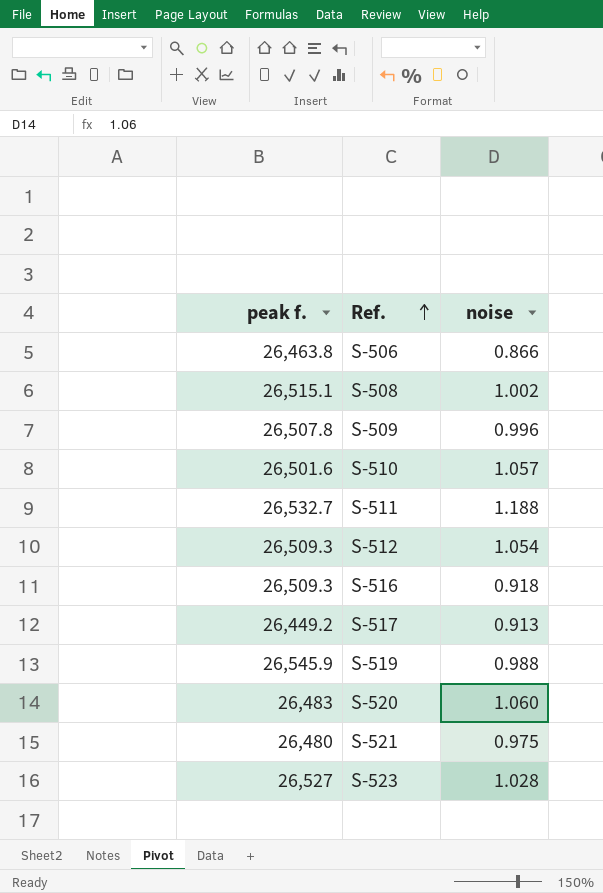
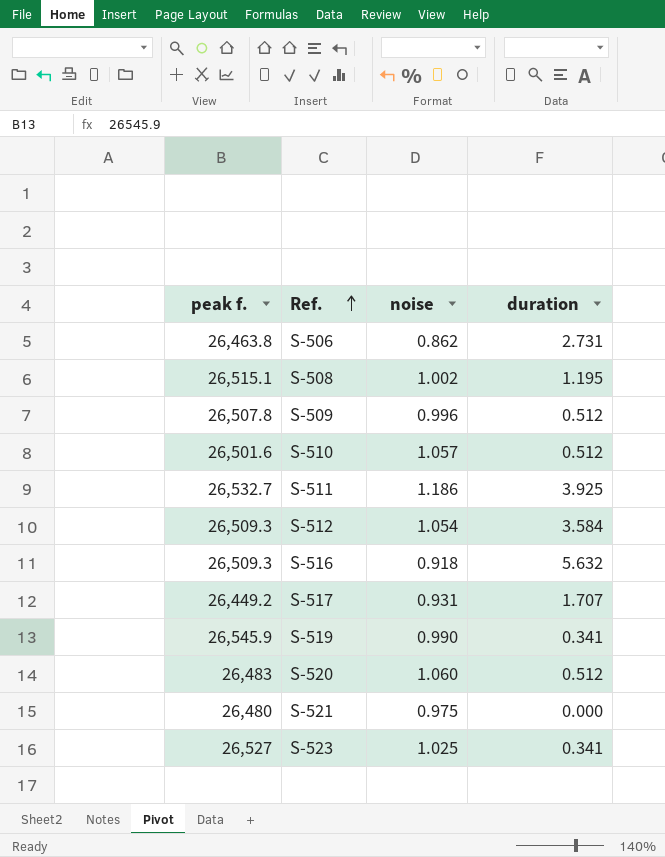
column duration | position: none -> 4
S-506 | noise: 0.866 -> 0.862
S-511 | noise: 1.188 -> 1.186
S-517 | noise: 0.913 -> 0.931
S-519 | noise: 0.988 -> 0.990
S-523 | noise: 1.028 -> 1.025

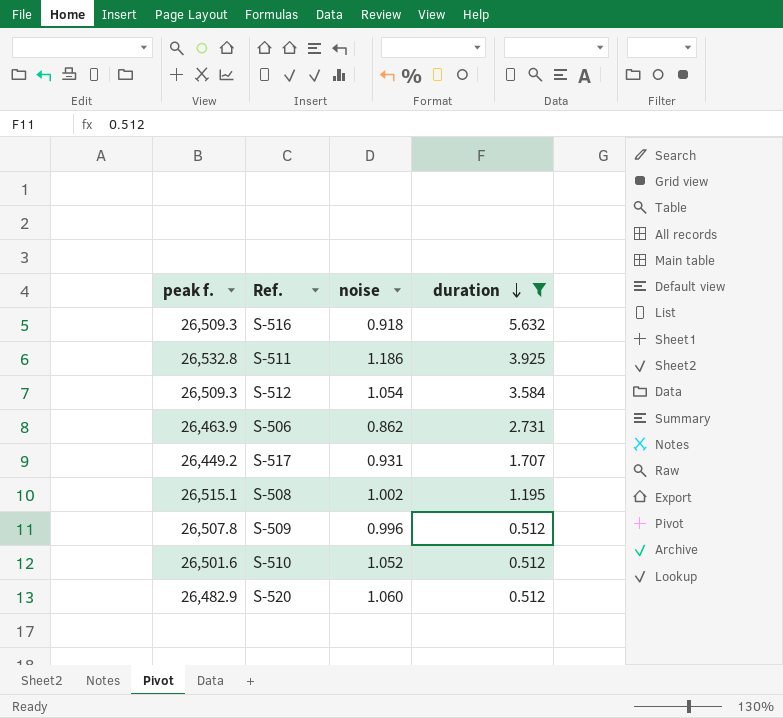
filter: none -> duration >= 0.512
row order: Ref. ascending -> duration descending
S-511 | peak f.: 26,532.7 -> 26,532.8
S-506 | peak f.: 26,463.8 -> 26,463.9
S-510 | noise: 1.057 -> 1.052
S-520 | peak f.: 26,483 -> 26,482.9

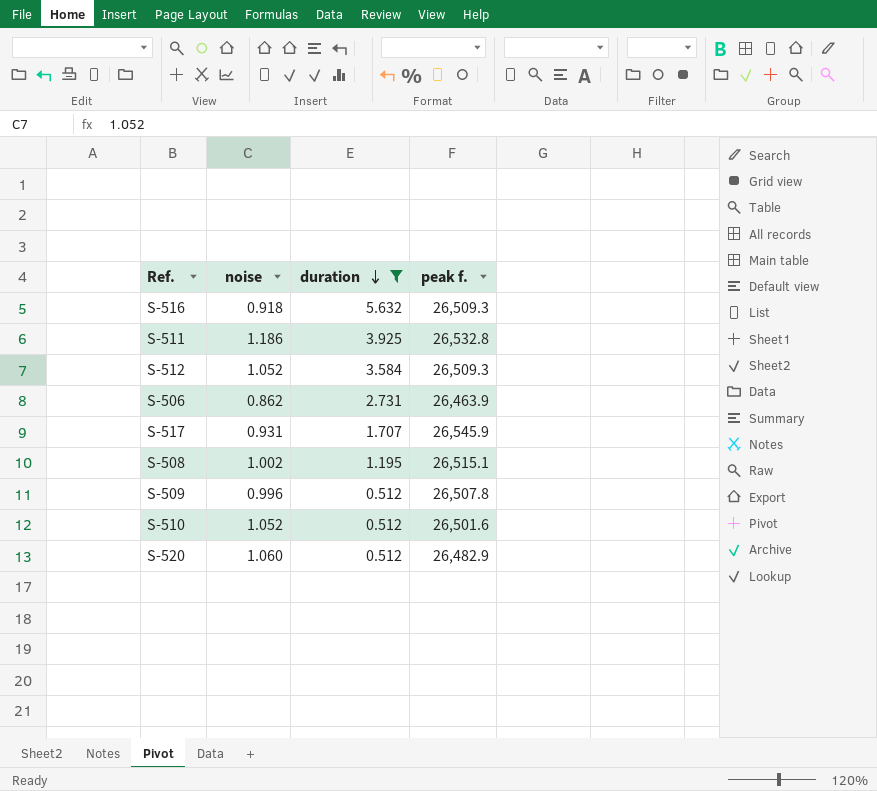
column peak f. | position: 1 -> 4
S-512 | noise: 1.054 -> 1.052
S-517 | peak f.: 26,449.2 -> 26,545.9

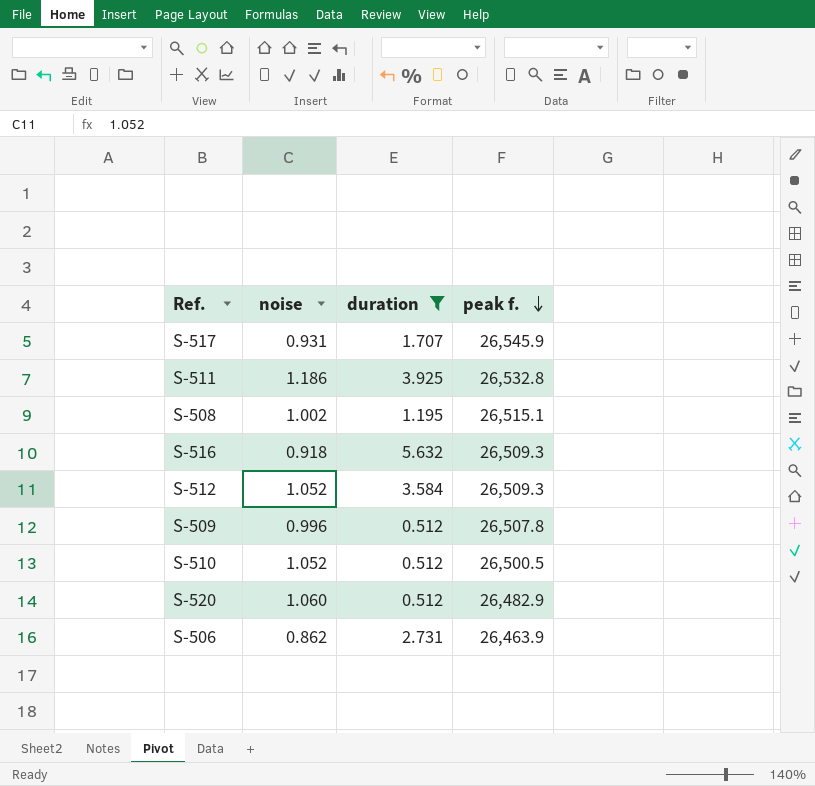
row order: duration descending -> peak f. descending
S-510 | peak f.: 26,501.6 -> 26,500.5

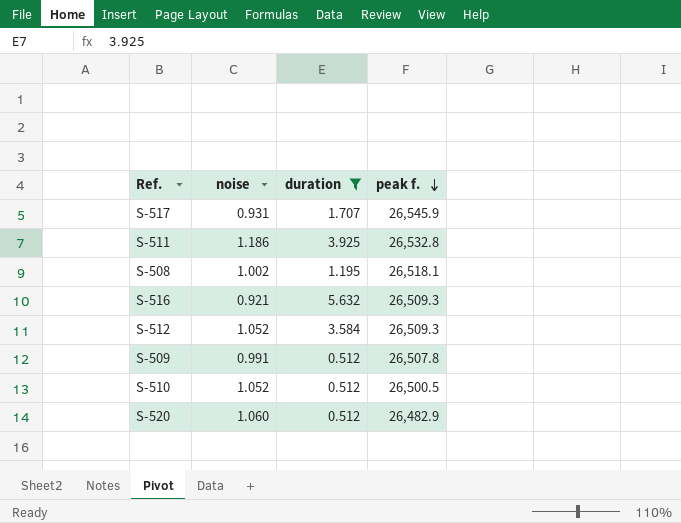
row S-506: 0.862 | 2.731 | 26,463.9 -> none
S-508 | peak f.: 26,515.1 -> 26,518.1
S-516 | noise: 0.918 -> 0.921
S-509 | noise: 0.996 -> 0.991

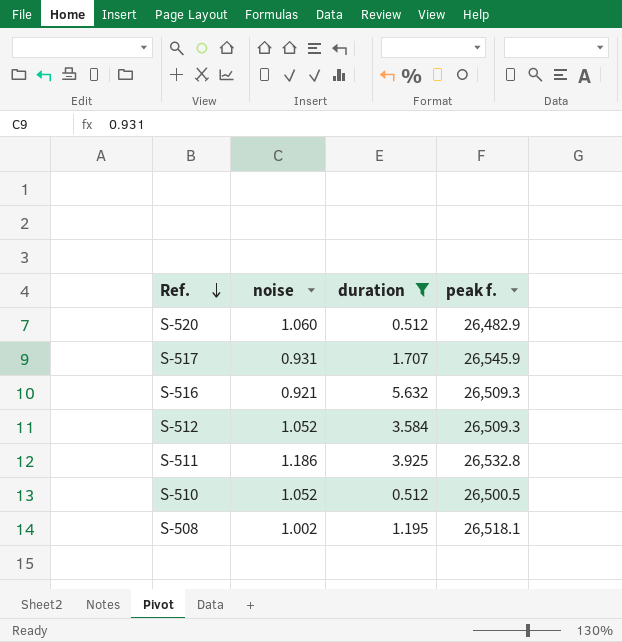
row order: peak f. descending -> Ref. descending
row S-509: 0.991 | 0.512 | 26,507.8 -> none

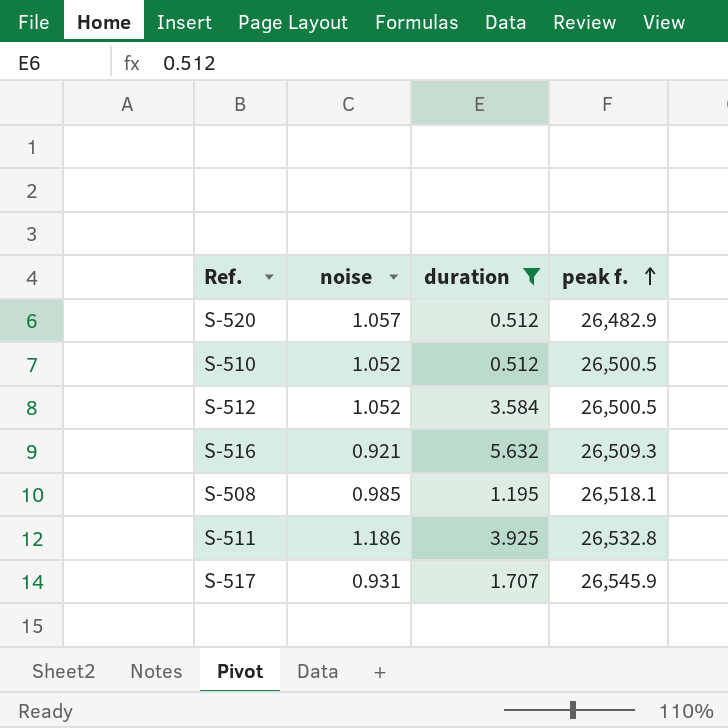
row order: Ref. descending -> peak f. ascending
S-520 | noise: 1.060 -> 1.057
S-512 | peak f.: 26,509.3 -> 26,500.5
S-508 | noise: 1.002 -> 0.985

